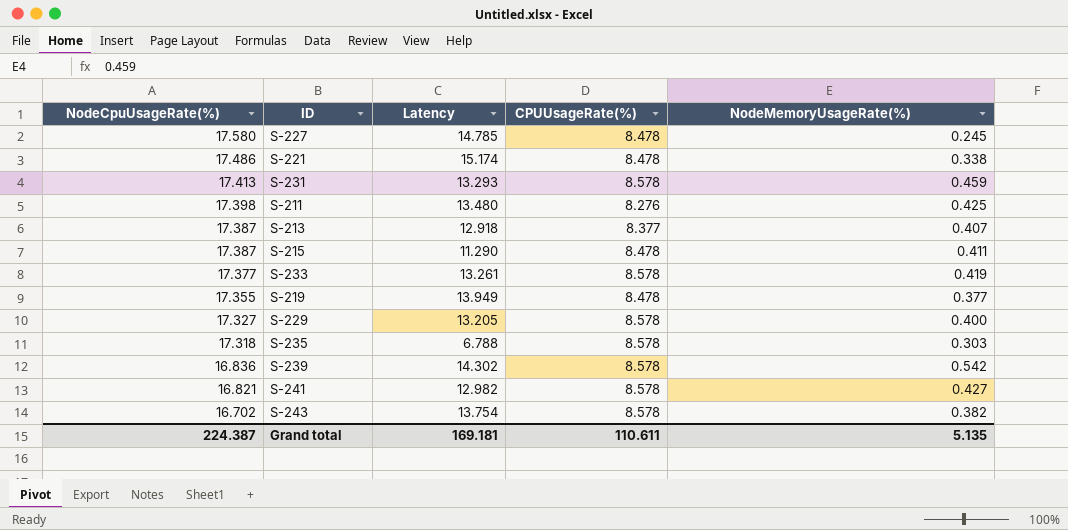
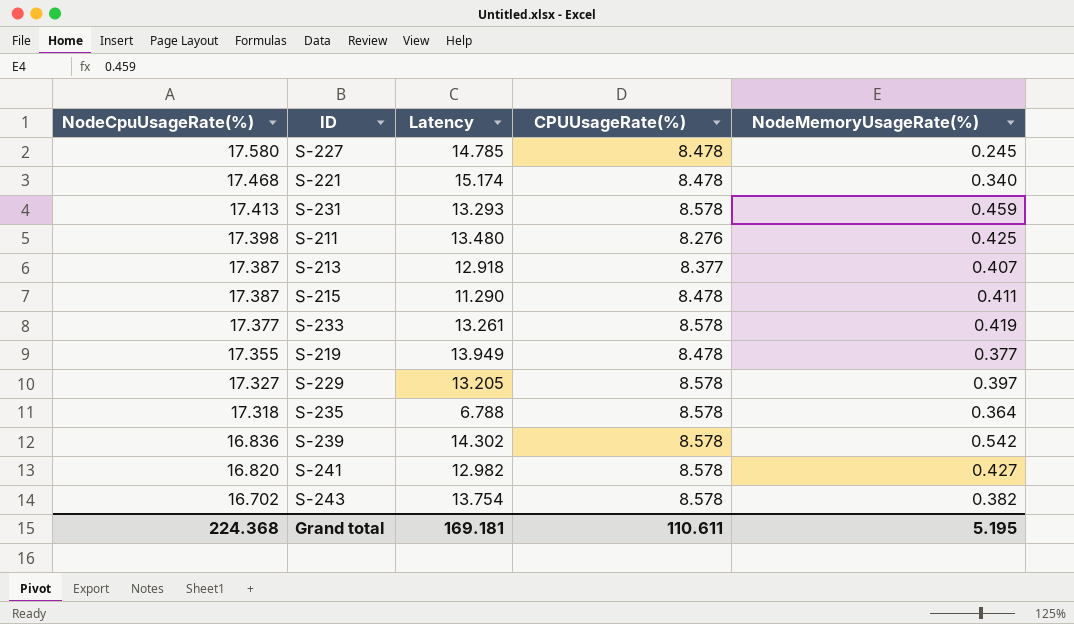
S-221 | NodeCpuUsageRate(%): 17.486 -> 17.468
S-221 | NodeMemoryUsageRate(%): 0.338 -> 0.340
S-229 | NodeMemoryUsageRate(%): 0.400 -> 0.397
S-235 | NodeMemoryUsageRate(%): 0.303 -> 0.364
S-241 | NodeCpuUsageRate(%): 16.821 -> 16.820
Grand total | NodeCpuUsageRate(%): 224.387 -> 224.368
Grand total | NodeMemoryUsageRate(%): 5.135 -> 5.195

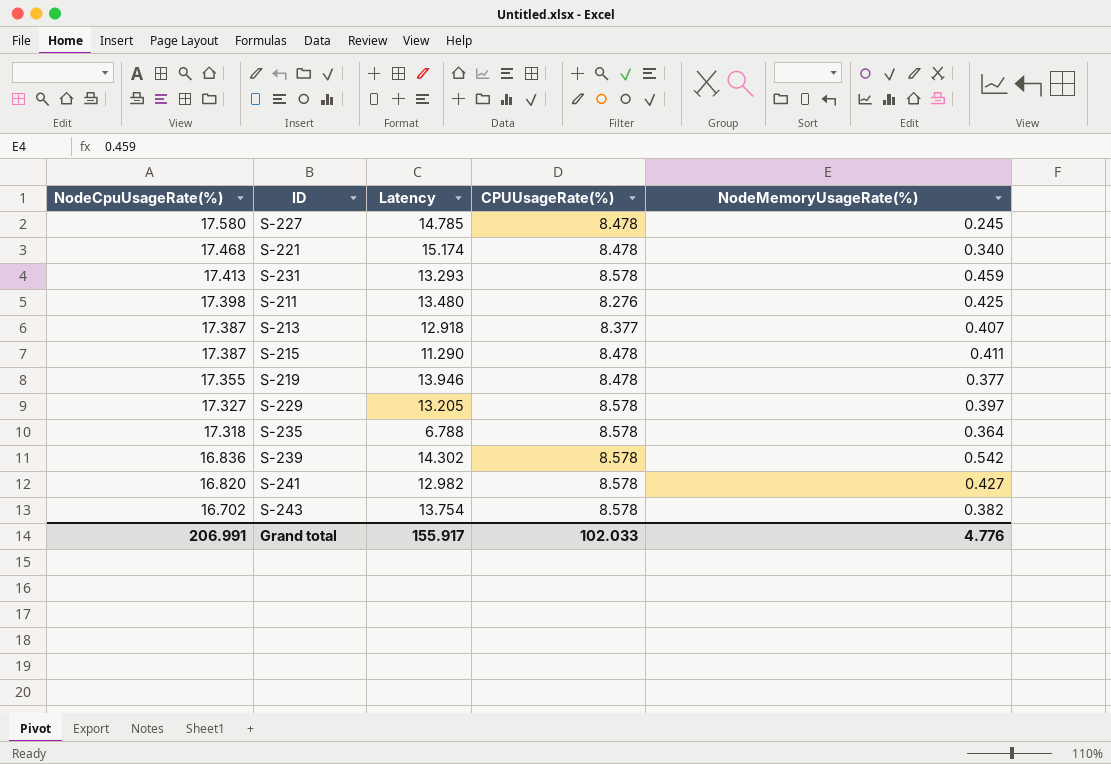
row S-233: 17.377 | 13.261 | 8.578 | 0.419 -> none
S-219 | Latency: 13.949 -> 13.946
Grand total | NodeCpuUsageRate(%): 224.368 -> 206.991
Grand total | Latency: 169.181 -> 155.917
Grand total | CPUUsageRate(%): 110.611 -> 102.033
Grand total | NodeMemoryUsageRate(%): 5.195 -> 4.776

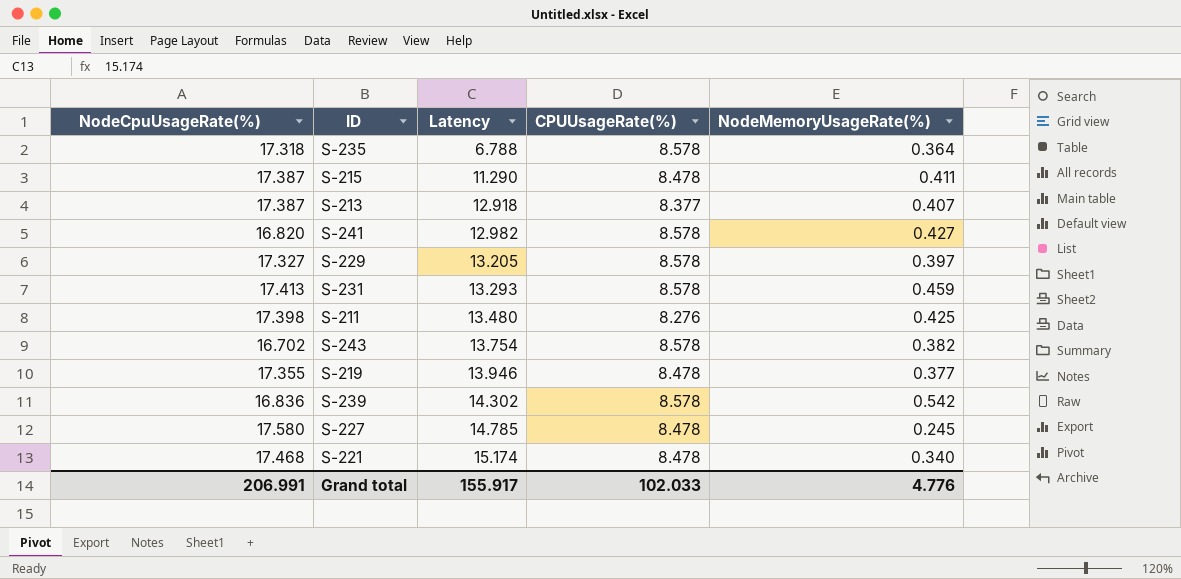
row order: NodeCpuUsageRate(%) descending -> Latency ascending

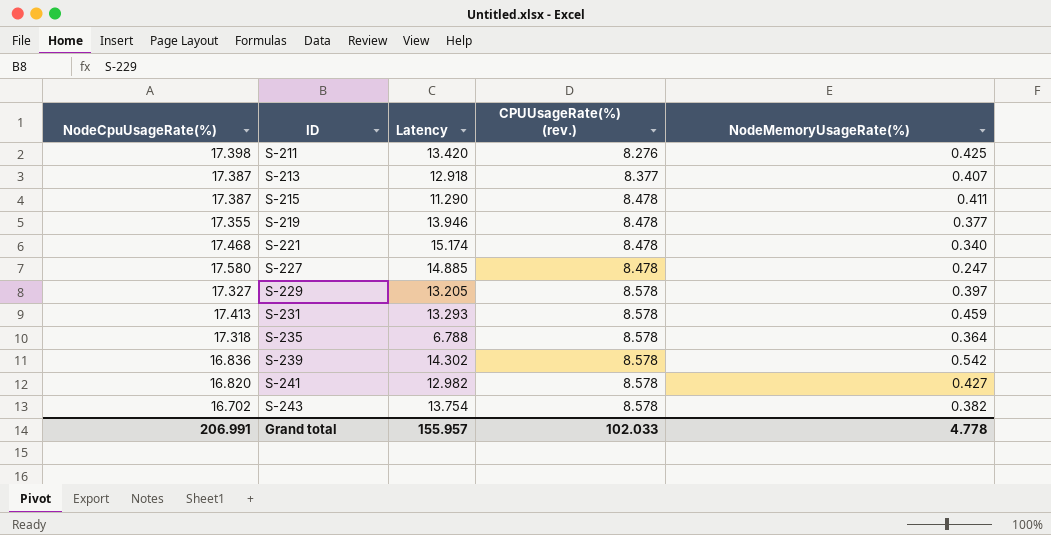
row order: Latency ascending -> ID ascending
column name: CPUUsageRate(%) -> CPUUsageRate(%) (rev.)
S-211 | Latency: 13.480 -> 13.420
S-227 | Latency: 14.785 -> 14.885
S-227 | NodeMemoryUsageRate(%): 0.245 -> 0.247
Grand total | Latency: 155.917 -> 155.957
Grand total | NodeMemoryUsageRate(%): 4.776 -> 4.778

